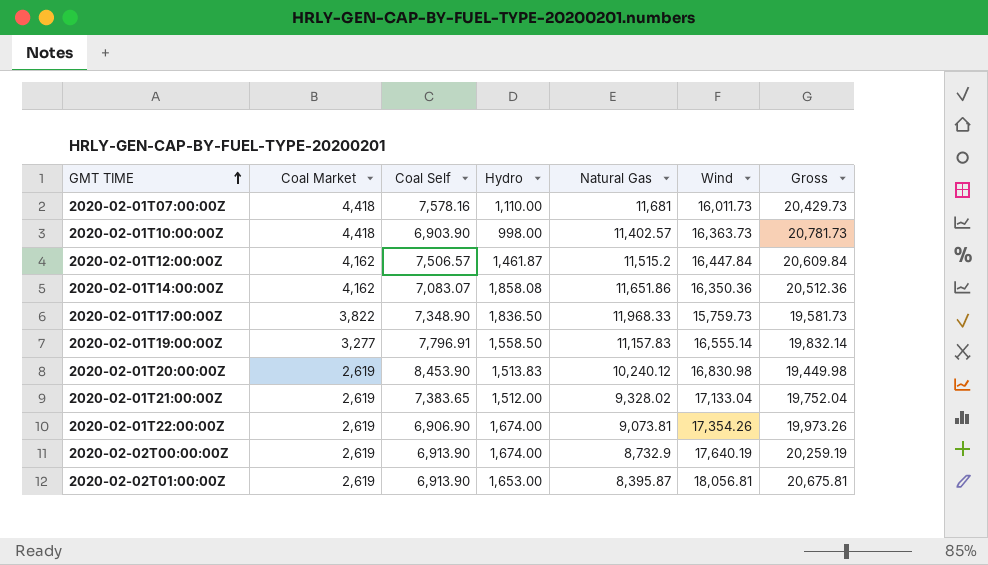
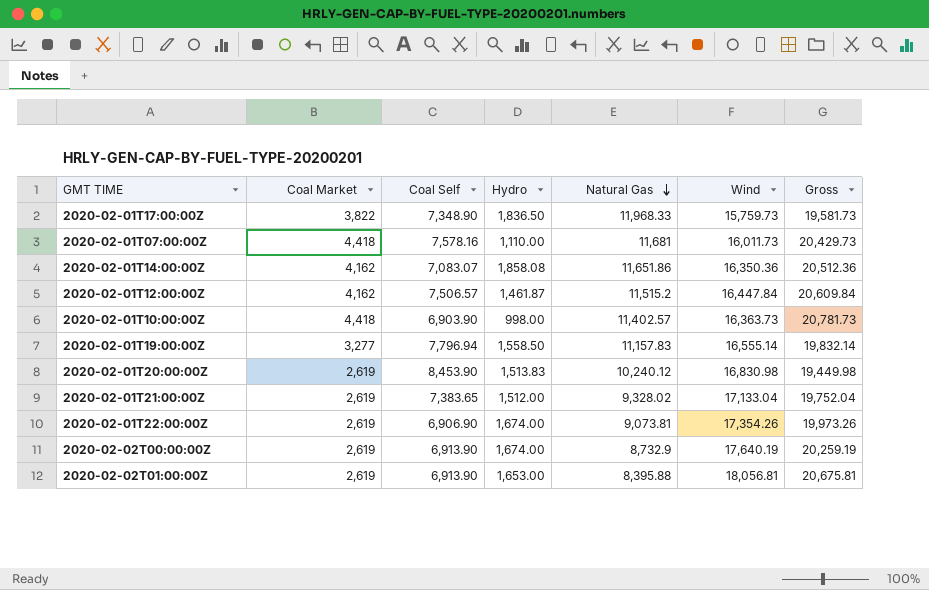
row order: GMT TIME ascending -> Natural Gas descending
2020-02-01T19:00:00Z | Coal Self: 7,796.91 -> 7,796.94
2020-02-02T01:00:00Z | Natural Gas: 8,395.87 -> 8,395.88

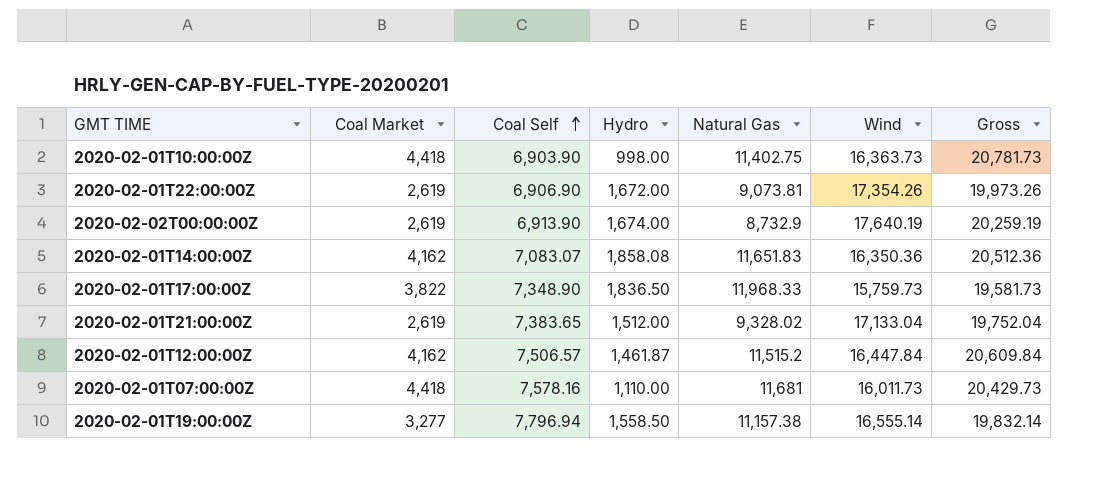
row order: Natural Gas descending -> Coal Self ascending
row 2020-02-01T20:00:00Z: 2,619 | 8,453.90 | 1,513.83 | 10,240.12 | 16,830.98 | 19,449.98 -> none
row 2020-02-02T01:00:00Z: 2,619 | 6,913.90 | 1,653.00 | 8,395.88 | 18,056.81 | 20,675.81 -> none
2020-02-01T10:00:00Z | Natural Gas: 11,402.57 -> 11,402.75
2020-02-01T22:00:00Z | Hydro: 1,674.00 -> 1,672.00
2020-02-01T14:00:00Z | Natural Gas: 11,651.86 -> 11,651.83
2020-02-01T19:00:00Z | Natural Gas: 11,157.83 -> 11,157.38

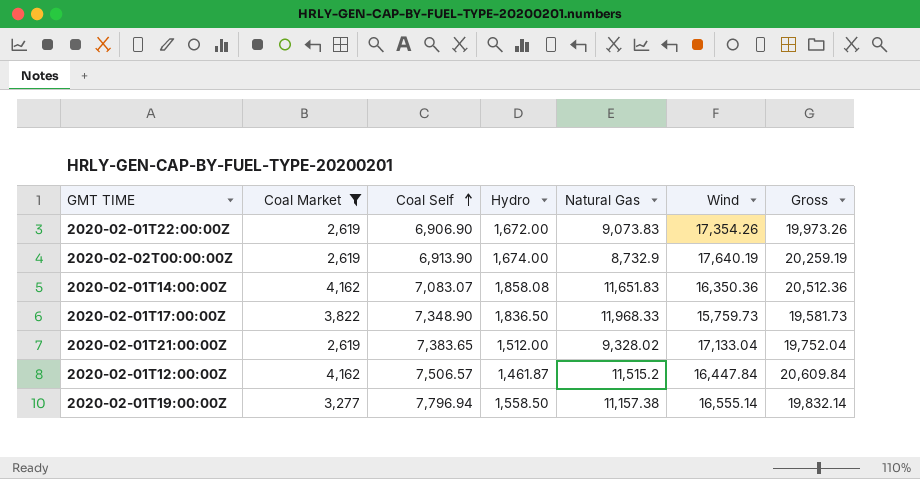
filter: none -> Coal Market != 4,418
2020-02-01T22:00:00Z | Natural Gas: 9,073.81 -> 9,073.83

